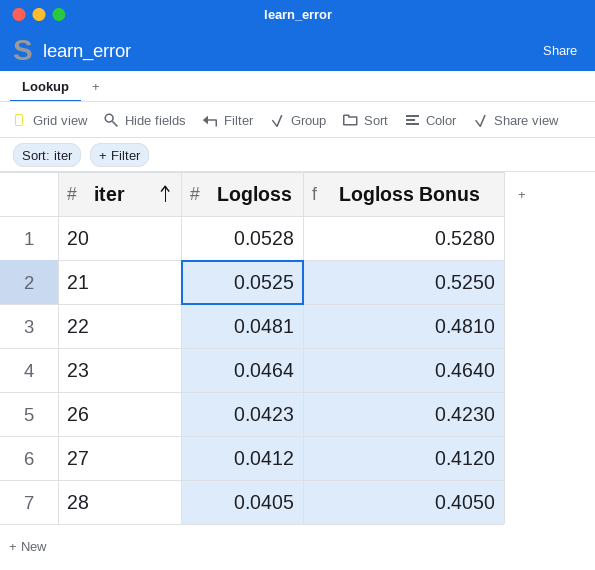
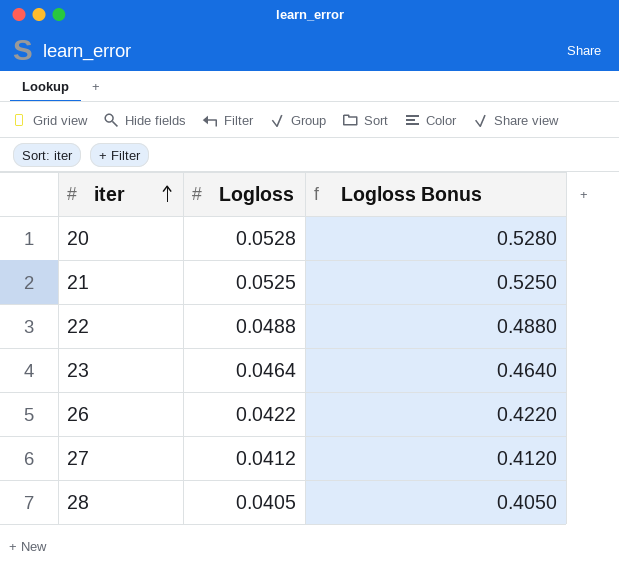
22 | Logloss: 0.0481 -> 0.0488
22 | Logloss Bonus: 0.4810 -> 0.4880
26 | Logloss: 0.0423 -> 0.0422
26 | Logloss Bonus: 0.4230 -> 0.4220

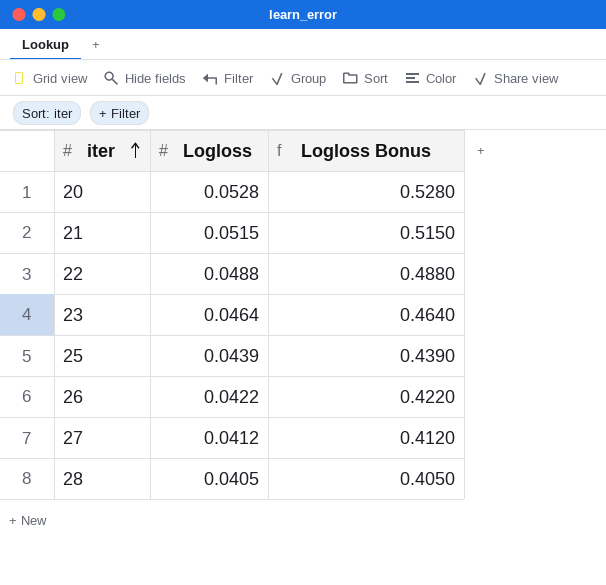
21 | Logloss: 0.0525 -> 0.0515
21 | Logloss Bonus: 0.5250 -> 0.5150
row 25: none -> 0.0439 | 0.4390

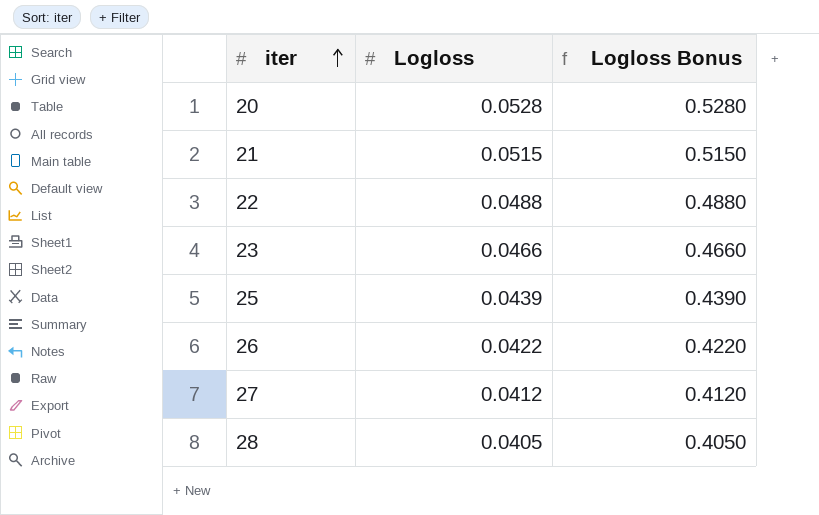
23 | Logloss: 0.0464 -> 0.0466
23 | Logloss Bonus: 0.4640 -> 0.4660

